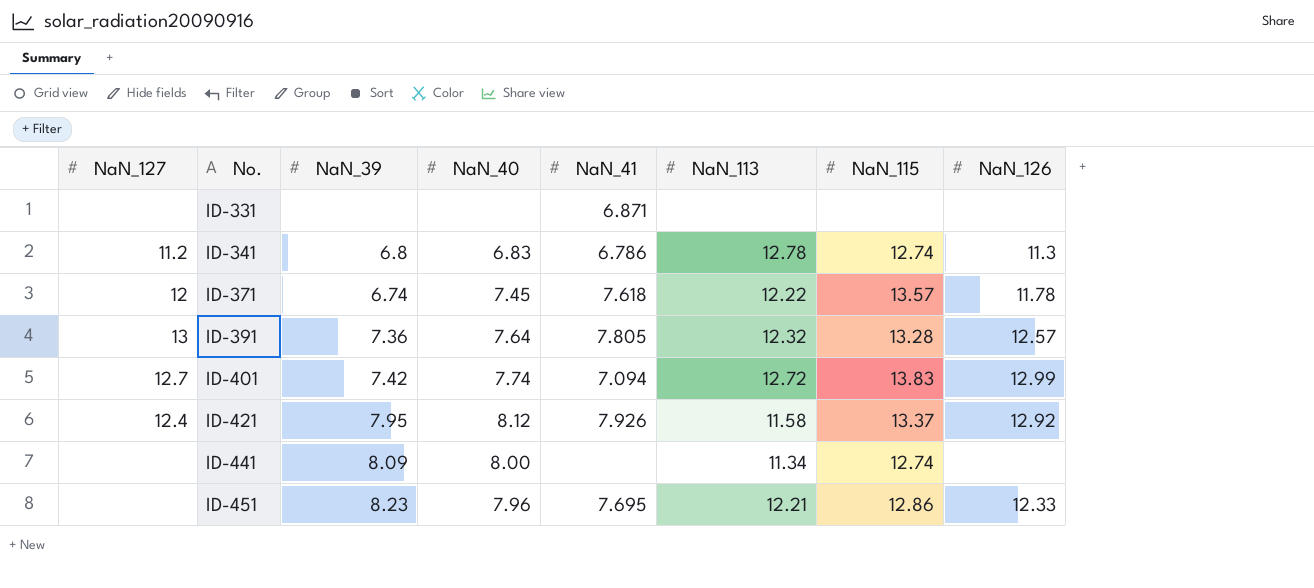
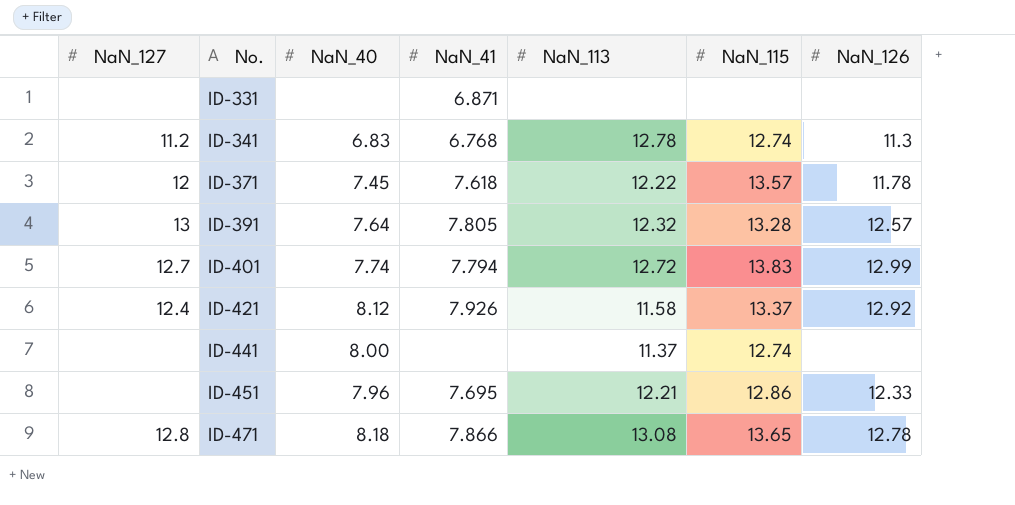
column NaN_39 | position: 3 -> none
ID-341 | NaN_41: 6.786 -> 6.768
ID-401 | NaN_41: 7.094 -> 7.794
ID-441 | NaN_113: 11.34 -> 11.37
row ID-471: none -> 12.8 | 8.18 | 7.866 | 13.08 | 13.65 | 12.78

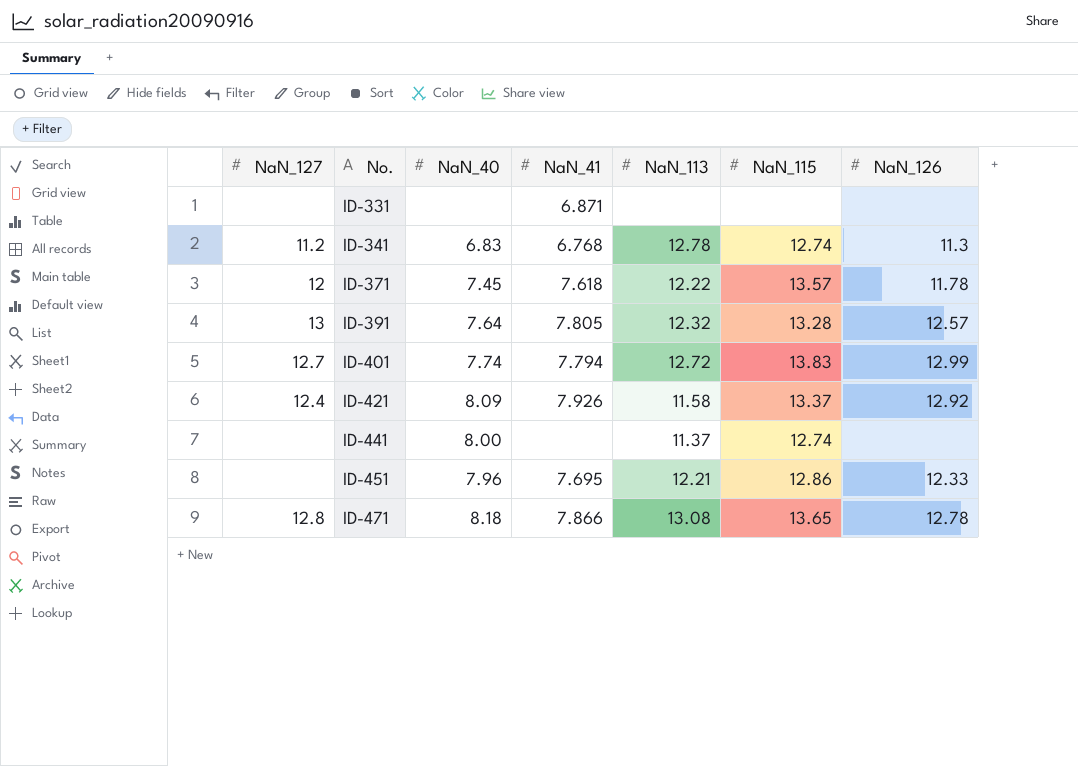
ID-421 | NaN_40: 8.12 -> 8.09

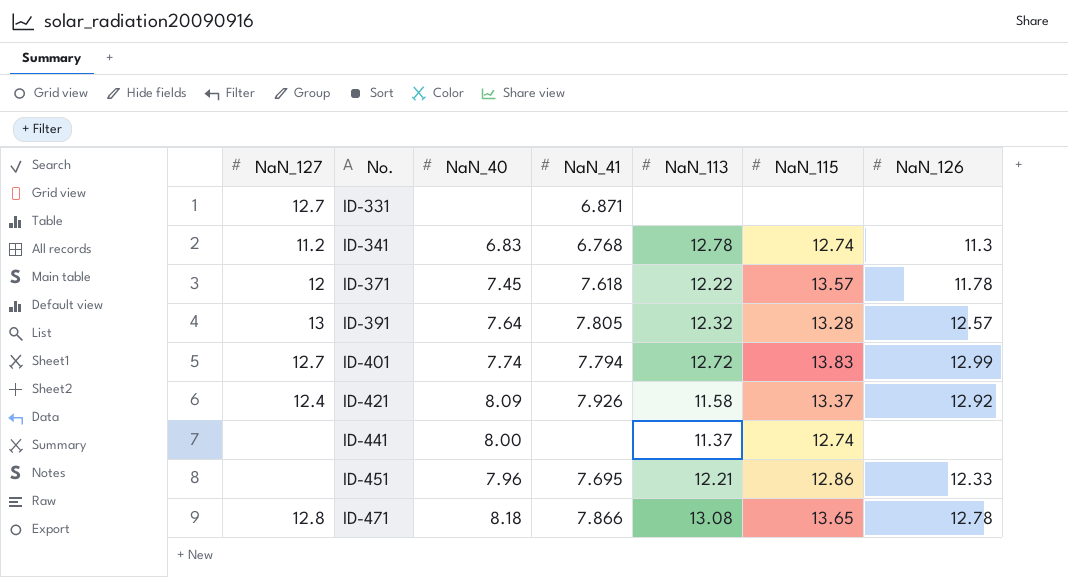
ID-331 | NaN_127: none -> 12.7

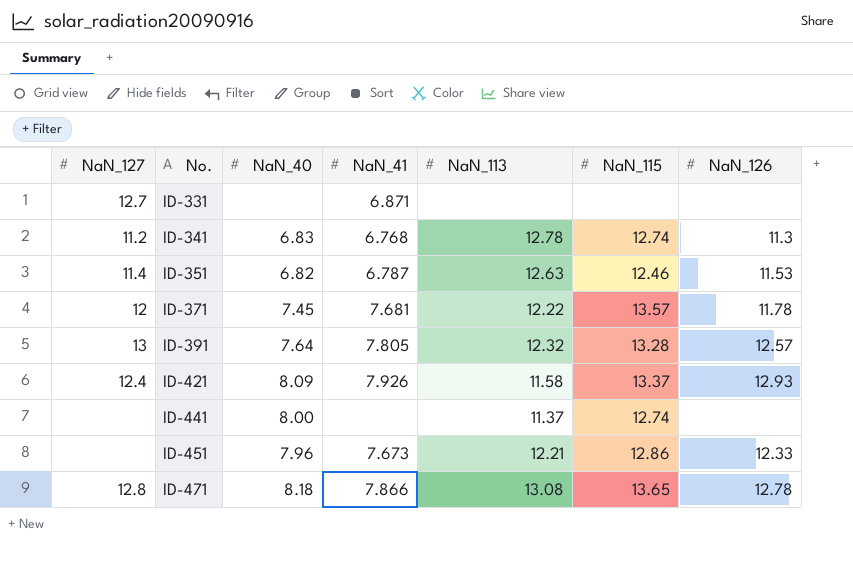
row ID-401: 12.7 | 7.74 | 7.794 | 12.72 | 13.83 | 12.99 -> none
row ID-351: none -> 11.4 | 6.82 | 6.787 | 12.63 | 12.46 | 11.53
ID-371 | NaN_41: 7.618 -> 7.681
ID-421 | NaN_126: 12.92 -> 12.93
ID-451 | NaN_41: 7.695 -> 7.673

